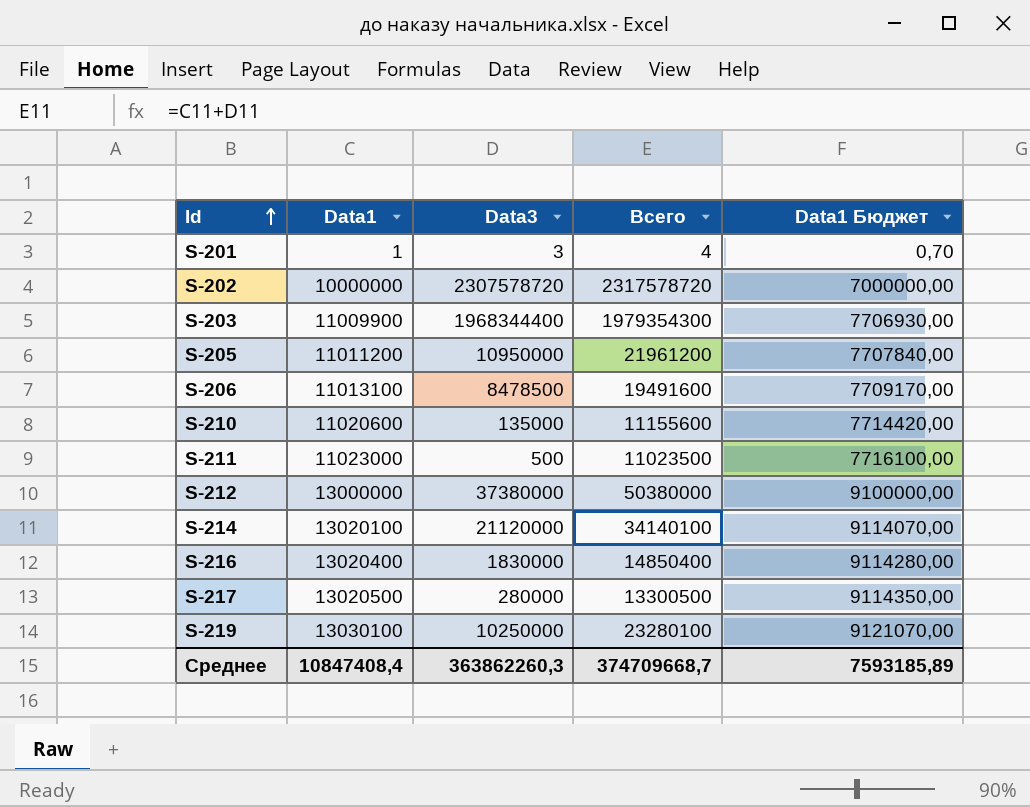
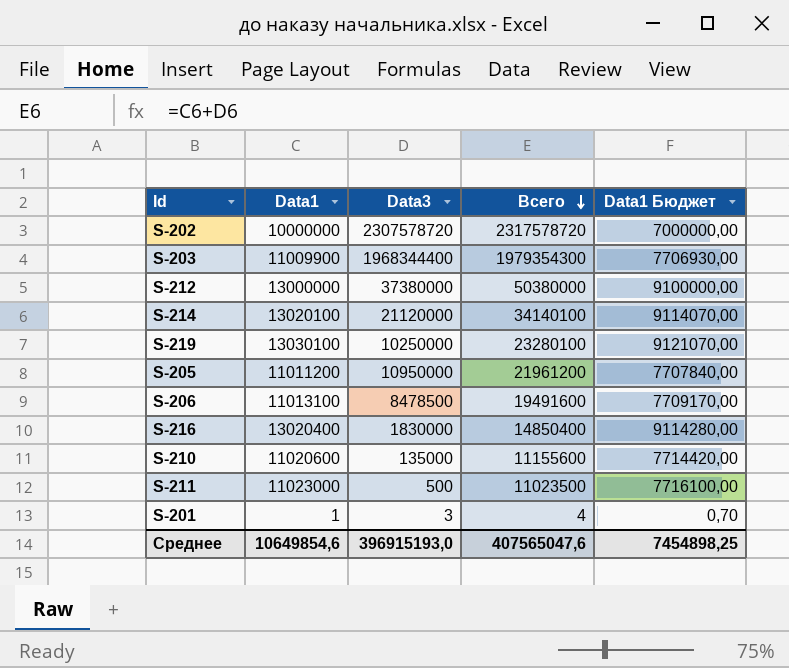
row order: Id ascending -> Всего descending
row S-217: 13020500 | 280000 | 13300500 | 9114350,00 -> none
Среднее | Data1: 10847408,4 -> 10649854,6
Среднее | Data3: 363862260,3 -> 396915193,0
Среднее | Всего: 374709668,7 -> 407565047,6
Среднее | Data1 Бюджет: 7593185,89 -> 7454898,25

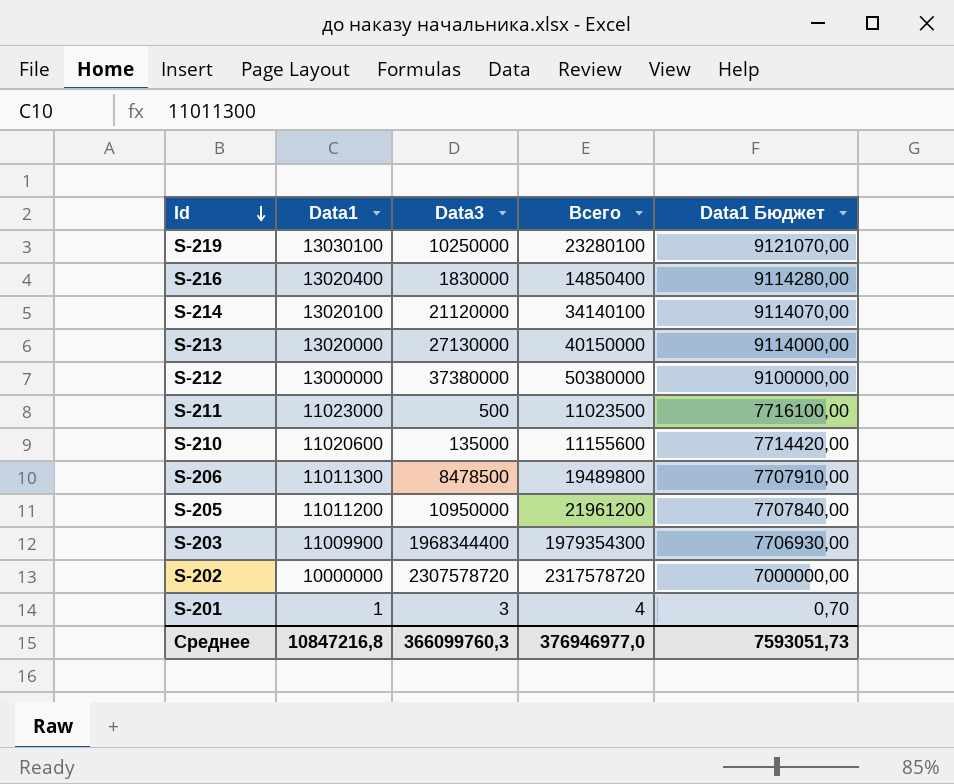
row order: Всего descending -> Id descending
row S-213: none -> 13020000 | 27130000 | 40150000 | 9114000,00
S-206 | Data1: 11013100 -> 11011300
S-206 | Всего: 19491600 -> 19489800
S-206 | Data1 Бюджет: 7709170,00 -> 7707910,00
Среднее | Data1: 10649854,6 -> 10847216,8
Среднее | Data3: 396915193,0 -> 366099760,3
Среднее | Всего: 407565047,6 -> 376946977,0
Среднее | Data1 Бюджет: 7454898,25 -> 7593051,73

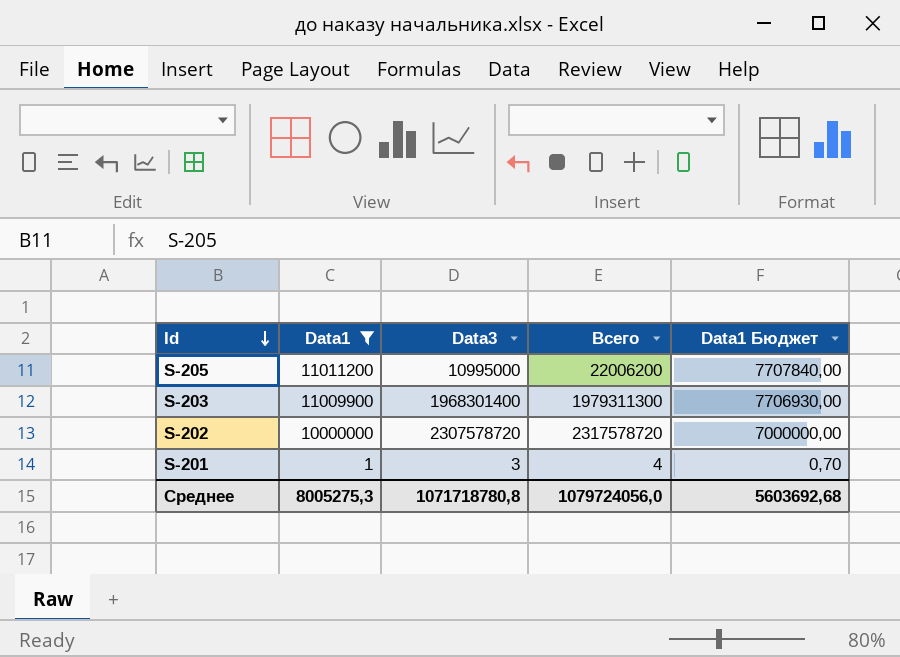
filter: none -> Data1 <= 11011200
S-205 | Data3: 10950000 -> 10995000
S-205 | Всего: 21961200 -> 22006200
S-203 | Data3: 1968344400 -> 1968301400
S-203 | Всего: 1979354300 -> 1979311300
Среднее | Data1: 10847216,8 -> 8005275,3
Среднее | Data3: 366099760,3 -> 1071718780,8
Среднее | Всего: 376946977,0 -> 1079724056,0
Среднее | Data1 Бюджет: 7593051,73 -> 5603692,68

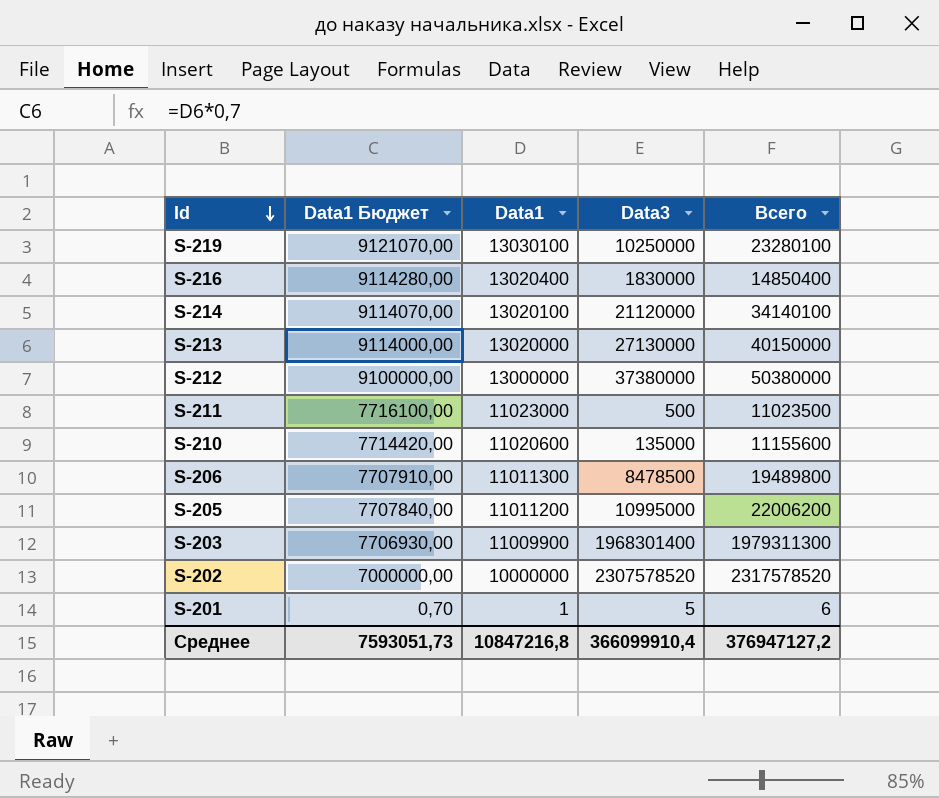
filter: Data1 <= 11011200 -> none
column Data1 Бюджет | position: 5 -> 2
S-202 | Data3: 2307578720 -> 2307578520
S-202 | Всего: 2317578720 -> 2317578520
S-201 | Data3: 3 -> 5
S-201 | Всего: 4 -> 6
Среднее | Data1 Бюджет: 5603692,68 -> 7593051,73
Среднее | Data1: 8005275,3 -> 10847216,8
Среднее | Data3: 1071718780,8 -> 366099910,4
Среднее | Всего: 1079724056,0 -> 376947127,2

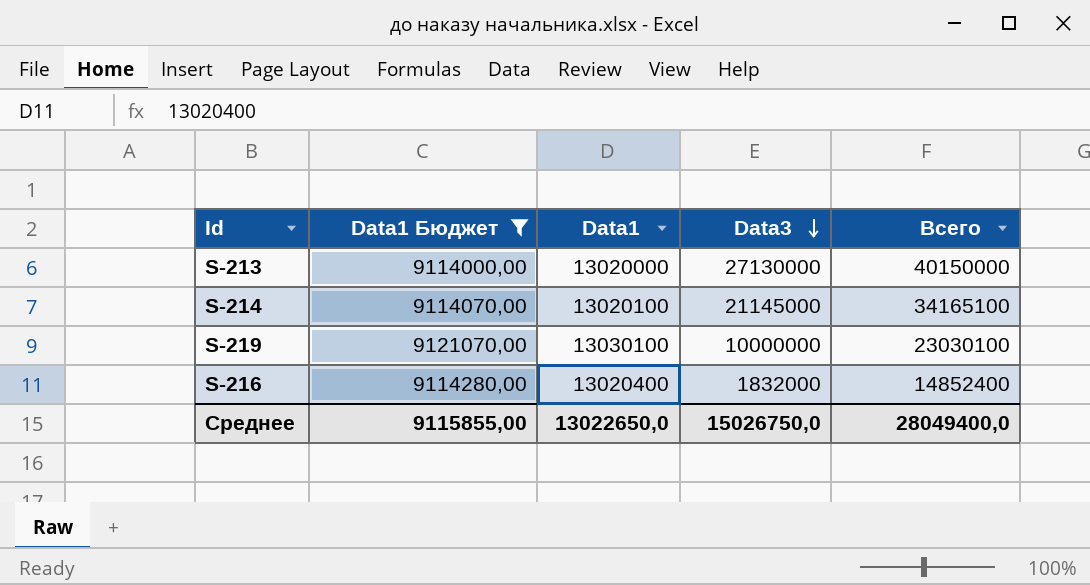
filter: none -> Data1 Бюджет >= 9114000,00
row order: Id descending -> Data3 descending
S-214 | Data3: 21120000 -> 21145000
S-214 | Всего: 34140100 -> 34165100
S-219 | Data3: 10250000 -> 10000000
S-219 | Всего: 23280100 -> 23030100
S-216 | Data3: 1830000 -> 1832000
S-216 | Всего: 14850400 -> 14852400
Среднее | Data1 Бюджет: 7593051,73 -> 9115855,00
Среднее | Data1: 10847216,8 -> 13022650,0
Среднее | Data3: 366099910,4 -> 15026750,0
Среднее | Всего: 376947127,2 -> 28049400,0

